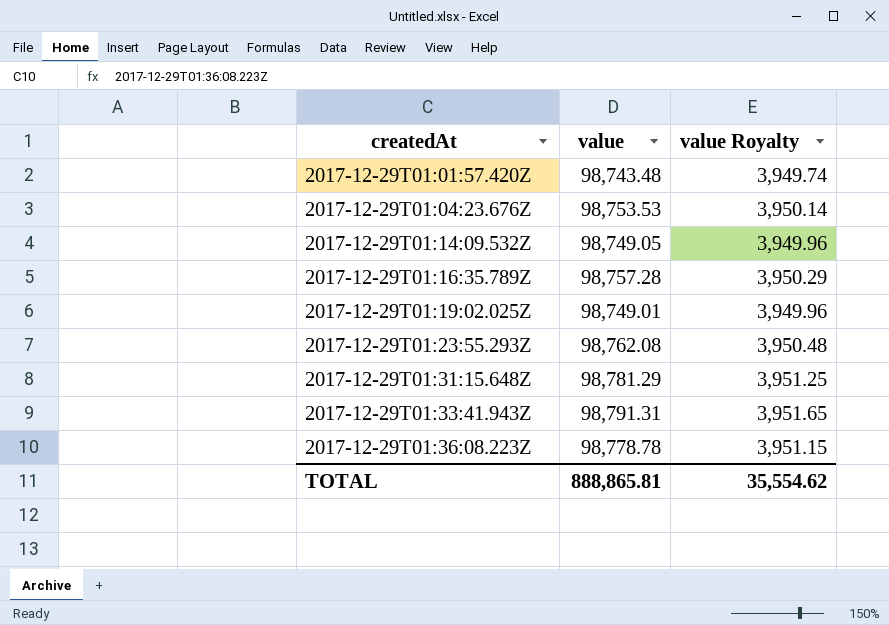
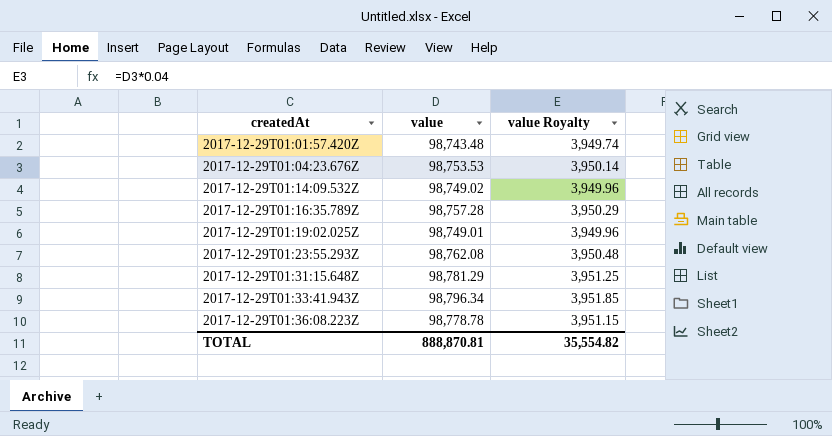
2017-12-29T01:14:09.532Z | value: 98,749.05 -> 98,749.02
2017-12-29T01:33:41.943Z | value: 98,791.31 -> 98,796.34
2017-12-29T01:33:41.943Z | value Royalty: 3,951.65 -> 3,951.85
TOTAL | value: 888,865.81 -> 888,870.81
TOTAL | value Royalty: 35,554.62 -> 35,554.82

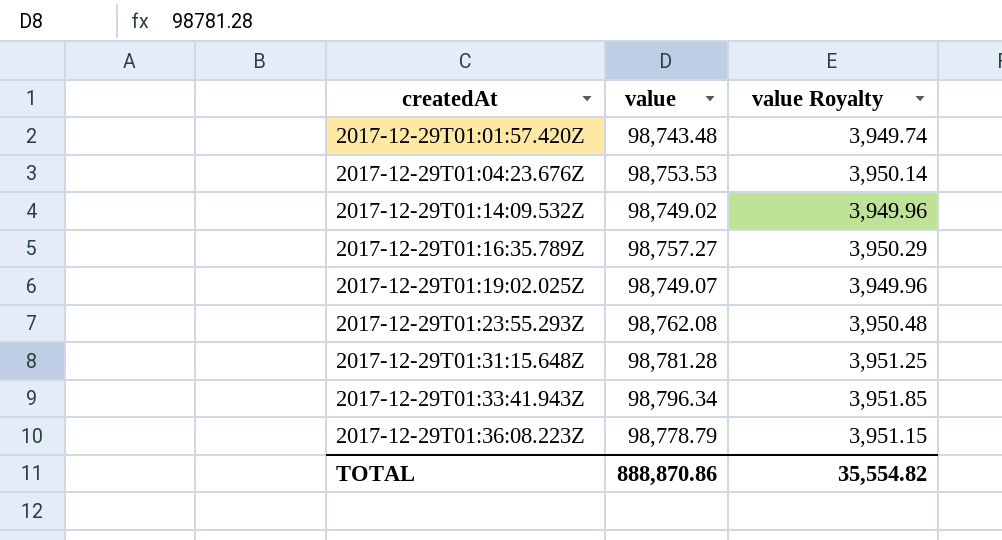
2017-12-29T01:16:35.789Z | value: 98,757.28 -> 98,757.27
2017-12-29T01:19:02.025Z | value: 98,749.01 -> 98,749.07
2017-12-29T01:31:15.648Z | value: 98,781.29 -> 98,781.28
2017-12-29T01:36:08.223Z | value: 98,778.78 -> 98,778.79
TOTAL | value: 888,870.81 -> 888,870.86

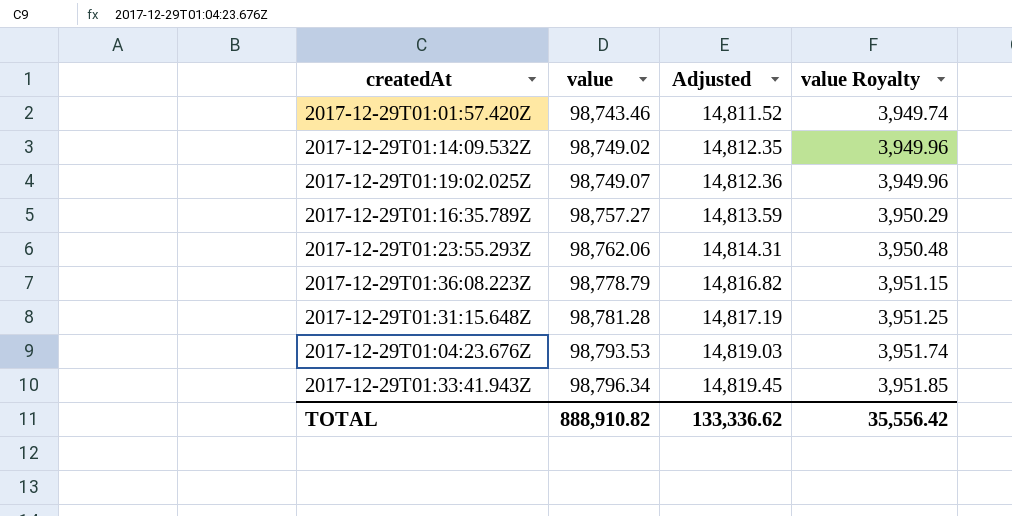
row order: createdAt ascending -> value ascending
column Adjusted | formula: none -> [value] * 0.15
2017-12-29T01:01:57.420Z | value: 98,743.48 -> 98,743.46
2017-12-29T01:23:55.293Z | value: 98,762.08 -> 98,762.06
2017-12-29T01:04:23.676Z | value: 98,753.53 -> 98,793.53
2017-12-29T01:04:23.676Z | value Royalty: 3,950.14 -> 3,951.74
TOTAL | value: 888,870.86 -> 888,910.82
TOTAL | value Royalty: 35,554.82 -> 35,556.42

